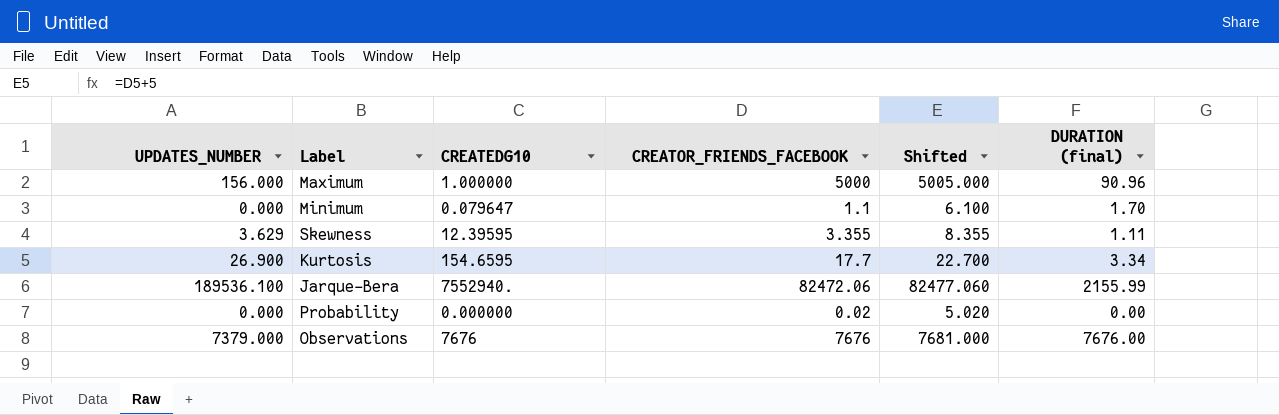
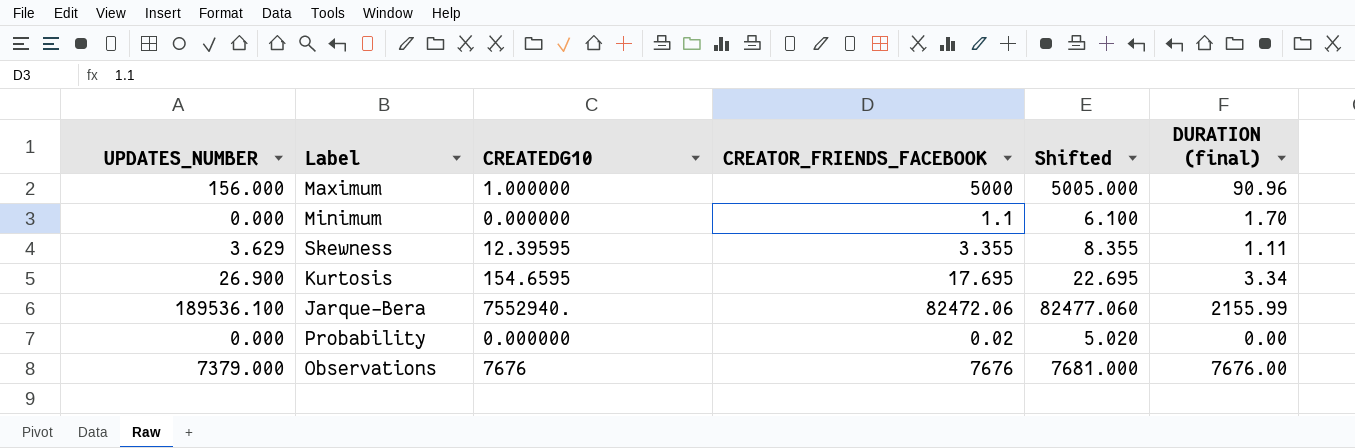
Minimum | CREATEDG10: 0.079647 -> 0.000000
Kurtosis | CREATOR_FRIENDS_FACEBOOK: 17.7 -> 17.695
Kurtosis | Shifted: 22.700 -> 22.695

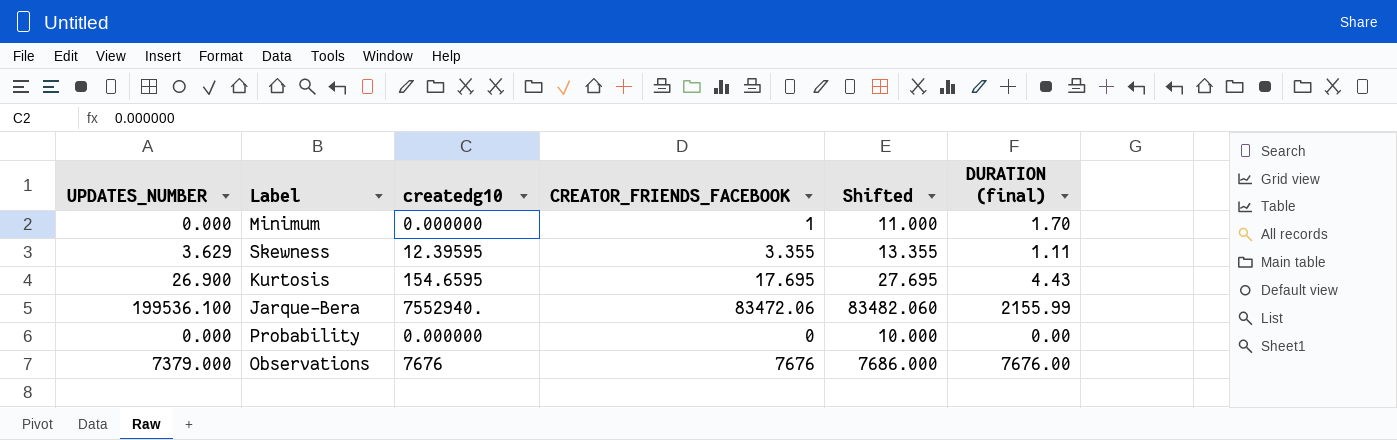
column name: CREATEDG10 -> createdg10
column Shifted | formula: [CREATOR_FRIENDS_FACEBOOK] + 5 -> [CREATOR_FRIENDS_FACEBOOK] + 10
row Maximum: 156.000 | 1.000000 | 5000 | 5005.000 | 90.96 -> none
Minimum | CREATOR_FRIENDS_FACEBOOK: 1.1 -> 1
Kurtosis | DURATION (final): 3.34 -> 4.43
Jarque-Bera | UPDATES_NUMBER: 189536.100 -> 199536.100
Jarque-Bera | CREATOR_FRIENDS_FACEBOOK: 82472.06 -> 83472.06
Probability | CREATOR_FRIENDS_FACEBOOK: 0.02 -> 0

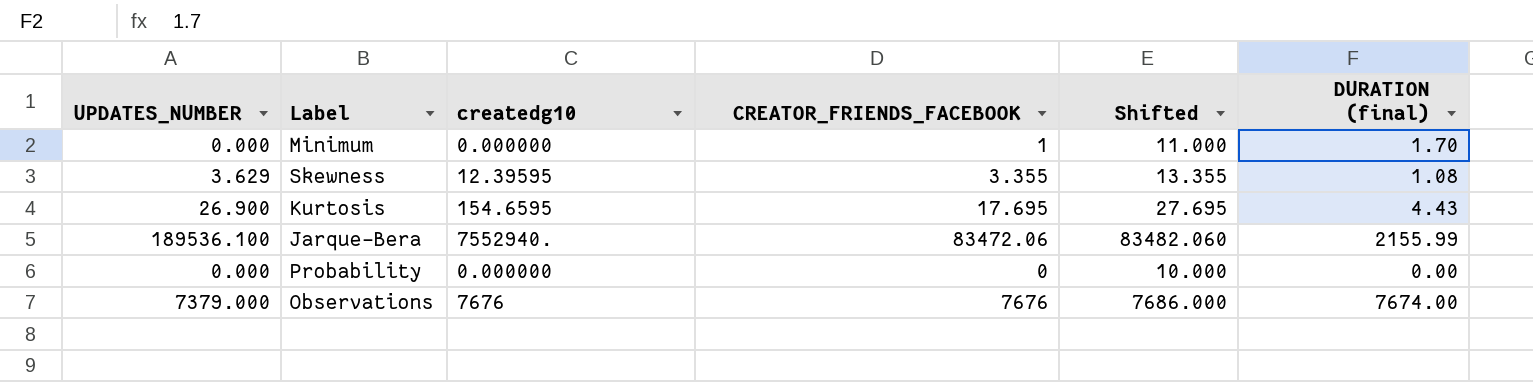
Skewness | DURATION (final): 1.11 -> 1.08
Jarque-Bera | UPDATES_NUMBER: 199536.100 -> 189536.100
Observations | DURATION (final): 7676.00 -> 7674.00

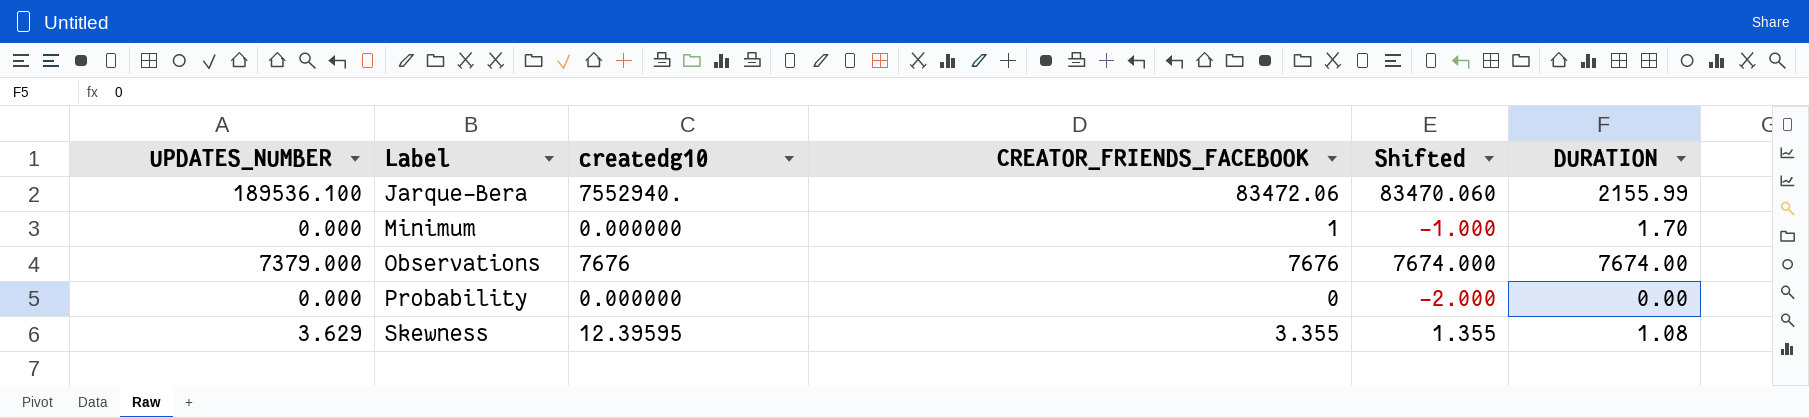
row order: none -> Label ascending
column Shifted | formula: [CREATOR_FRIENDS_FACEBOOK] + 10 -> [CREATOR_FRIENDS_FACEBOOK] - 2
column name: DURATION (final) -> DURATION
row Kurtosis: 26.900 | 154.6595 | 17.695 | 27.695 | 4.43 -> none

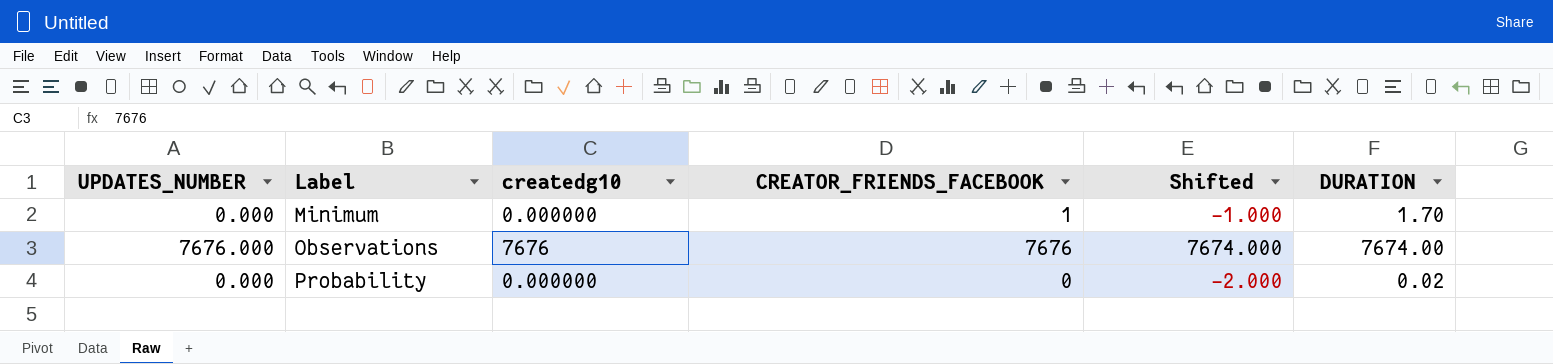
row Jarque-Bera: 189536.100 | 7552940. | 83472.06 | 83470.060 | 2155.99 -> none
row Skewness: 3.629 | 12.39595 | 3.355 | 1.355 | 1.08 -> none
Observations | UPDATES_NUMBER: 7379.000 -> 7676.000
Probability | DURATION: 0.00 -> 0.02

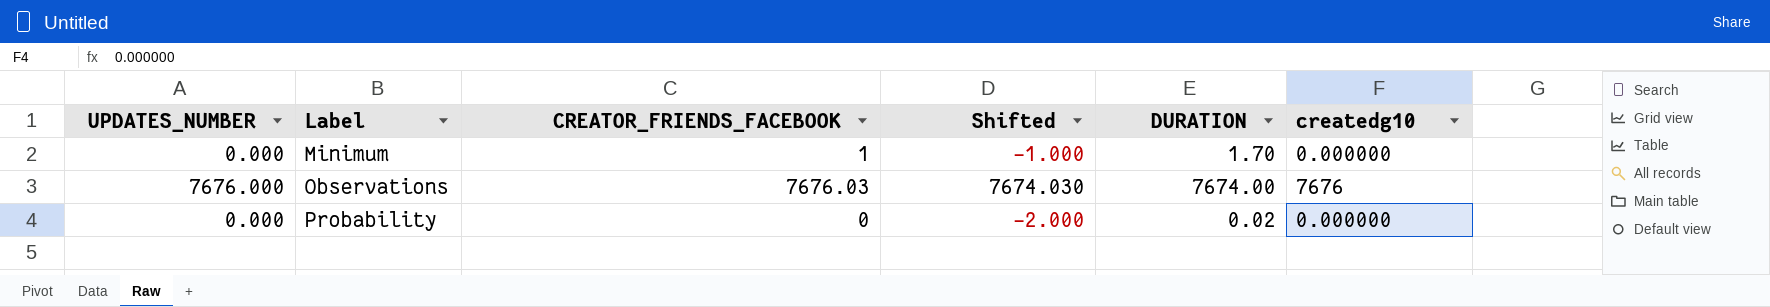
column createdg10 | position: 3 -> 6
Observations | CREATOR_FRIENDS_FACEBOOK: 7676 -> 7676.03
Observations | Shifted: 7674.000 -> 7674.030

